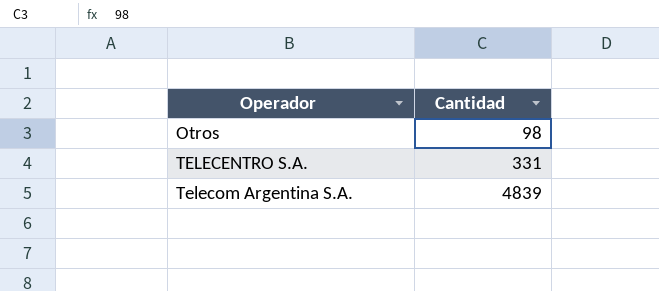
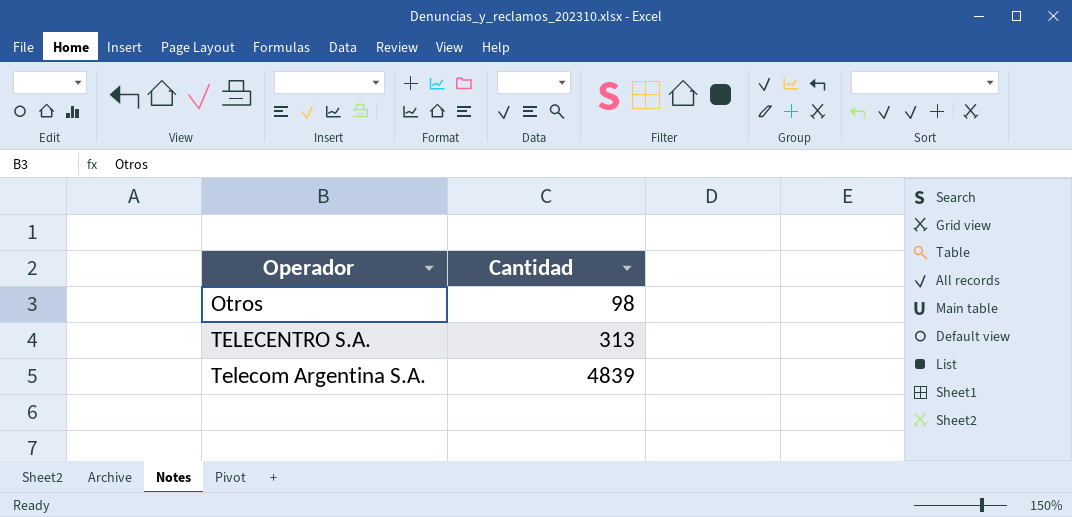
TELECENTRO S.A. | Cantidad: 331 -> 313

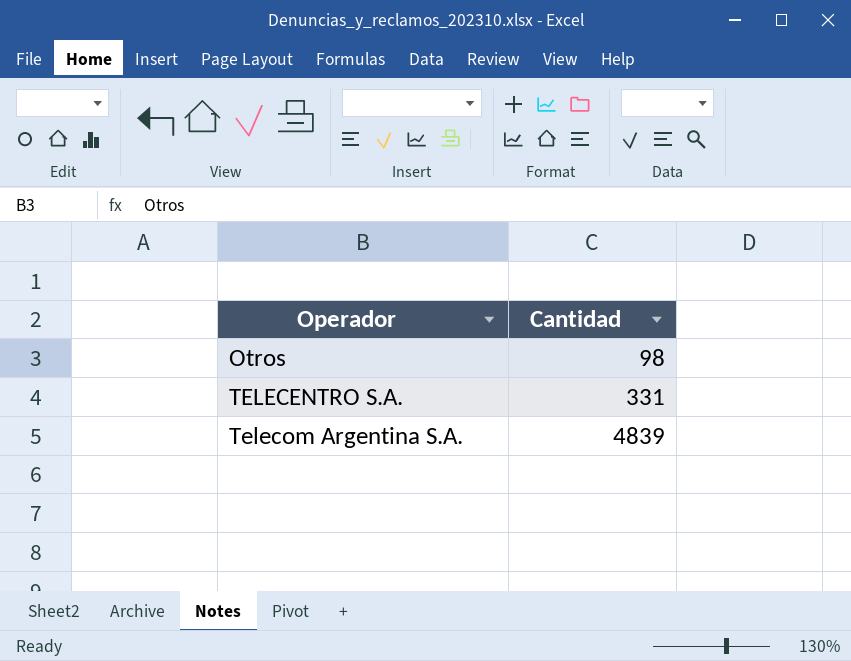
TELECENTRO S.A. | Cantidad: 313 -> 331

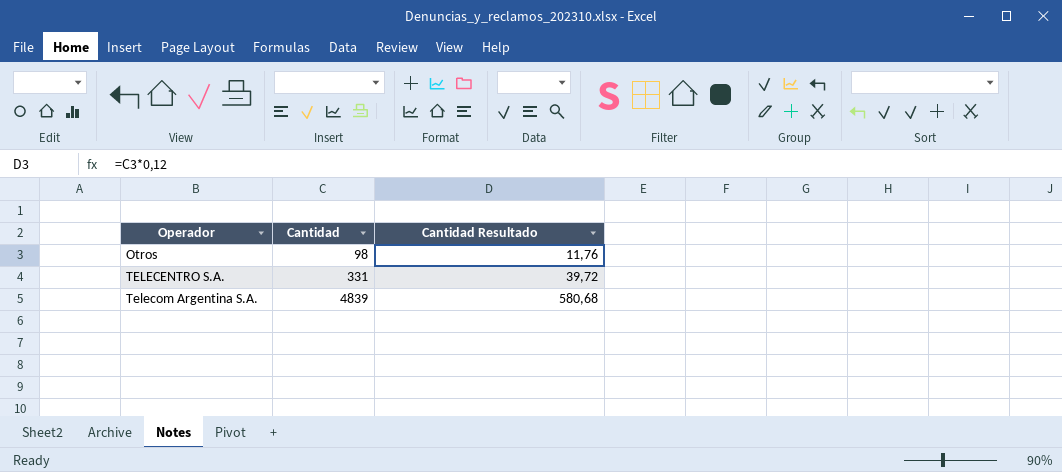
column Cantidad Resultado | formula: none -> [Cantidad] * 0,12

